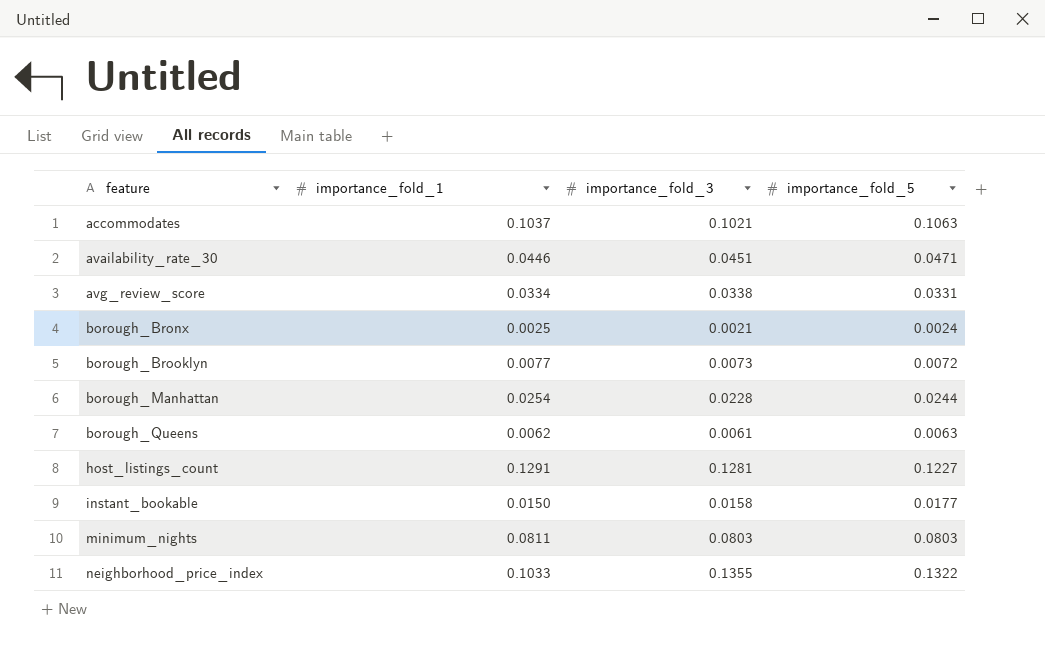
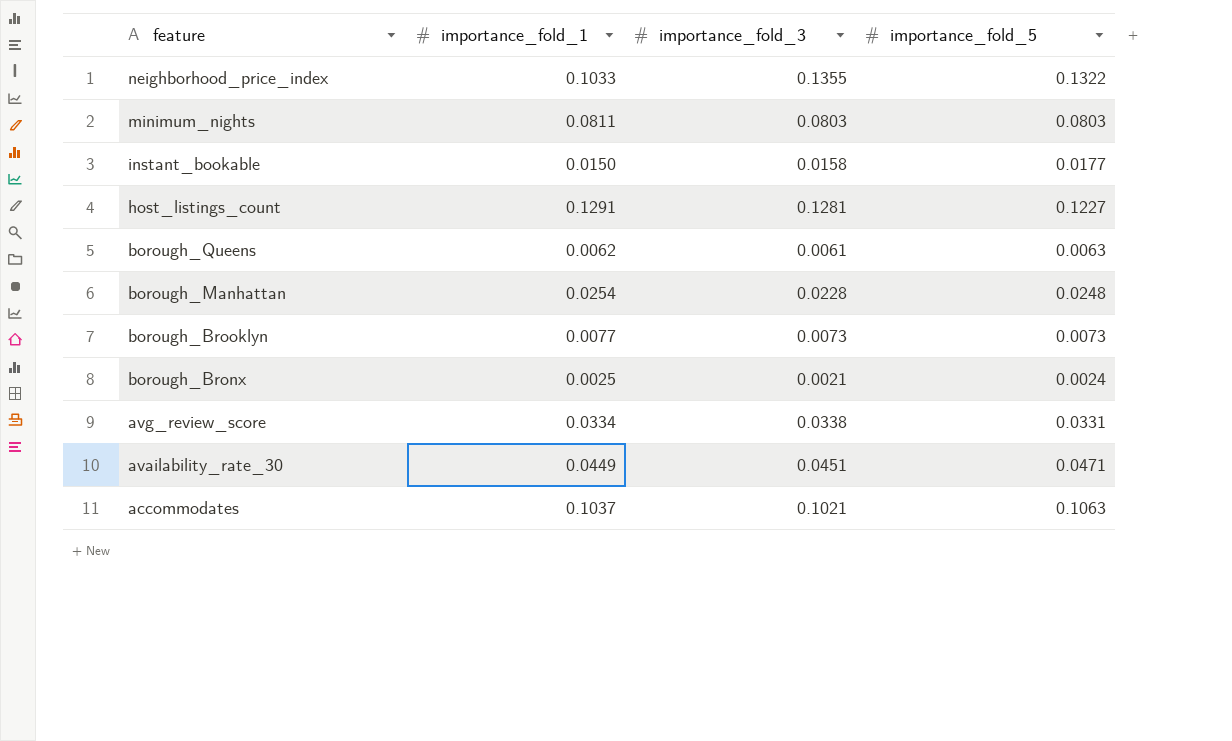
row order: feature ascending -> feature descending
borough_Manhattan | importance_fold_5: 0.0244 -> 0.0248
borough_Brooklyn | importance_fold_5: 0.0072 -> 0.0073
availability_rate_30 | importance_fold_1: 0.0446 -> 0.0449

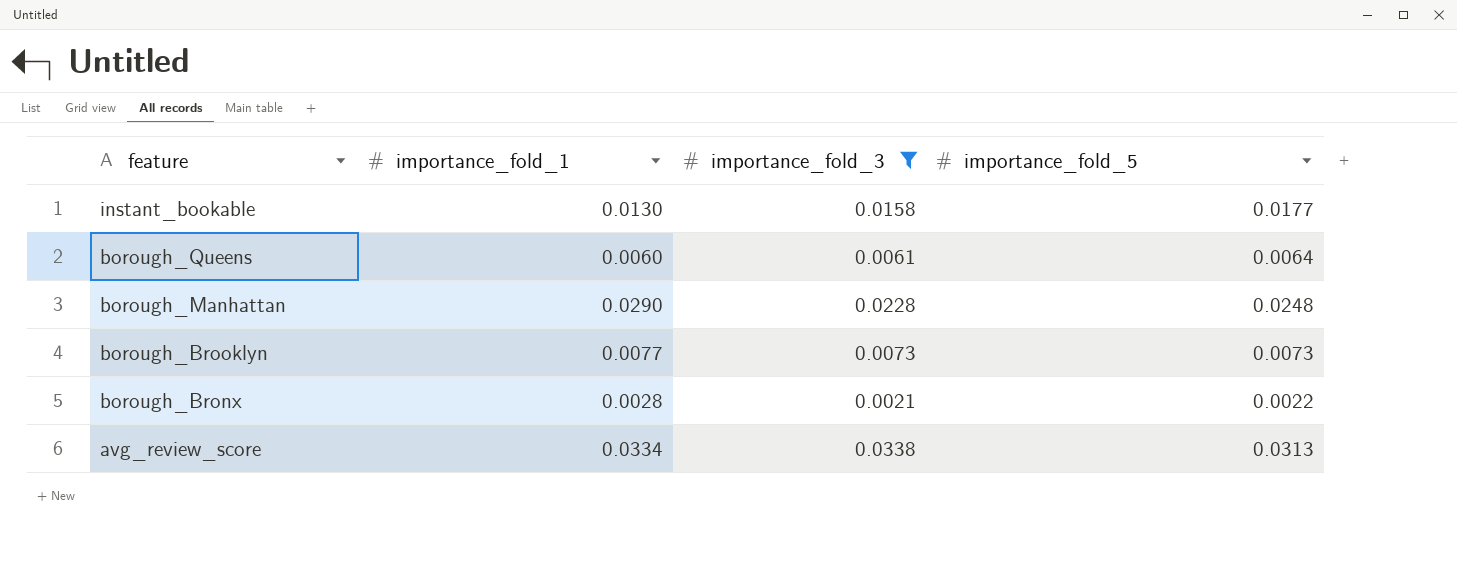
filter: none -> importance_fold_3 <= 0.0338
instant_bookable | importance_fold_1: 0.0150 -> 0.0130
borough_Queens | importance_fold_1: 0.0062 -> 0.0060
borough_Queens | importance_fold_5: 0.0063 -> 0.0064
borough_Manhattan | importance_fold_1: 0.0254 -> 0.0290
borough_Bronx | importance_fold_1: 0.0025 -> 0.0028
borough_Bronx | importance_fold_5: 0.0024 -> 0.0022
avg_review_score | importance_fold_5: 0.0331 -> 0.0313

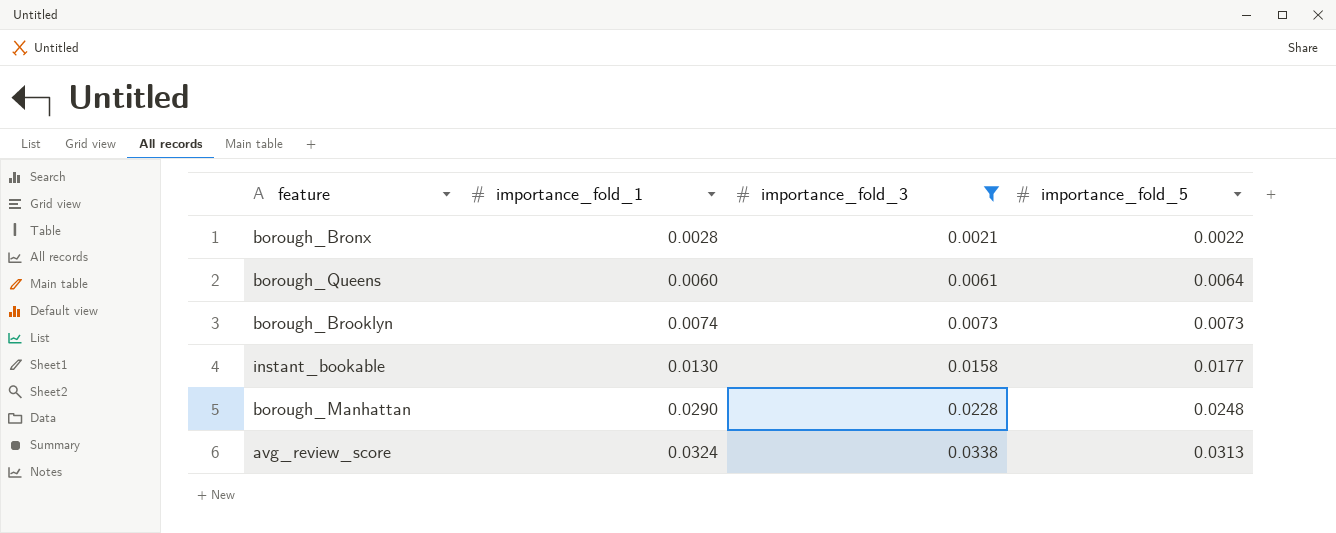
row order: feature descending -> importance_fold_1 ascending
borough_Brooklyn | importance_fold_1: 0.0077 -> 0.0074
avg_review_score | importance_fold_1: 0.0334 -> 0.0324

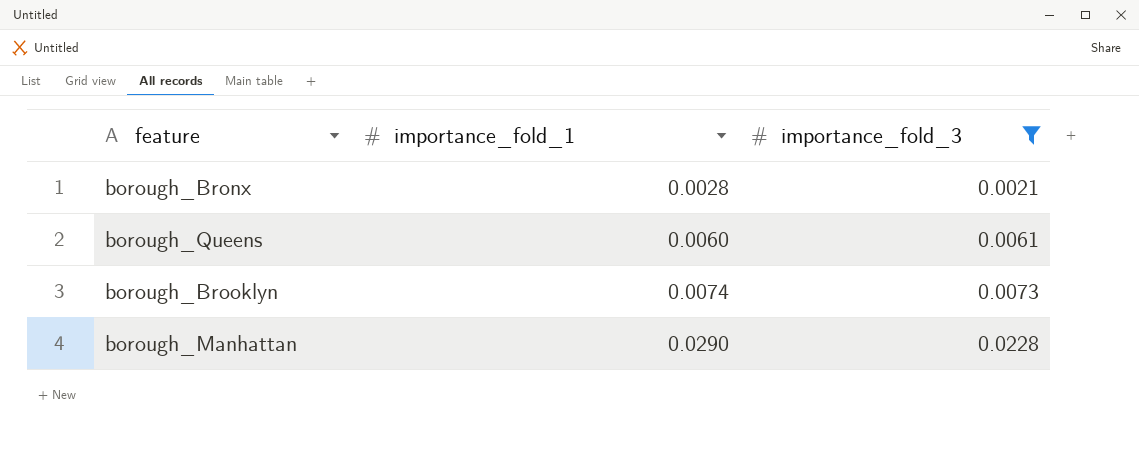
column importance_fold_5 | position: 4 -> none
row instant_bookable: 0.0130 | 0.0158 | 0.0177 -> none
row avg_review_score: 0.0324 | 0.0338 | 0.0313 -> none

